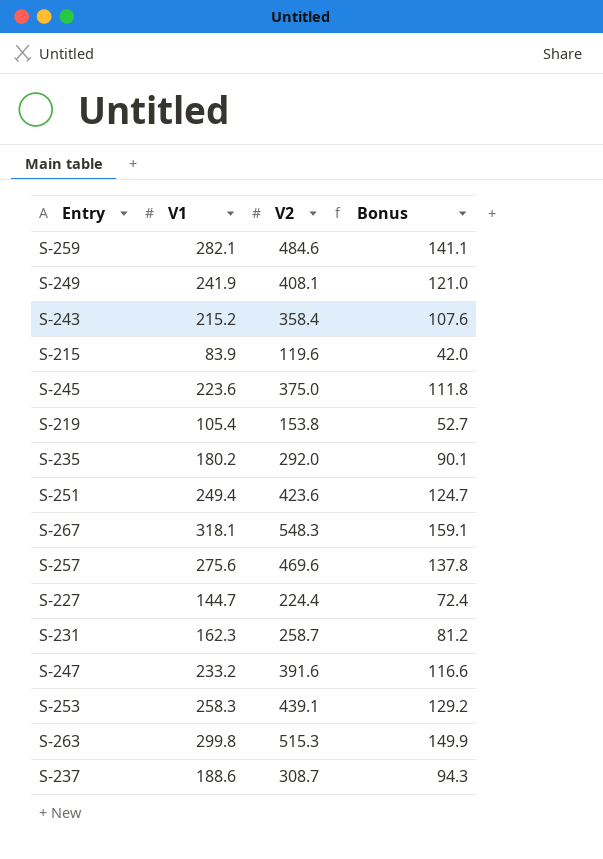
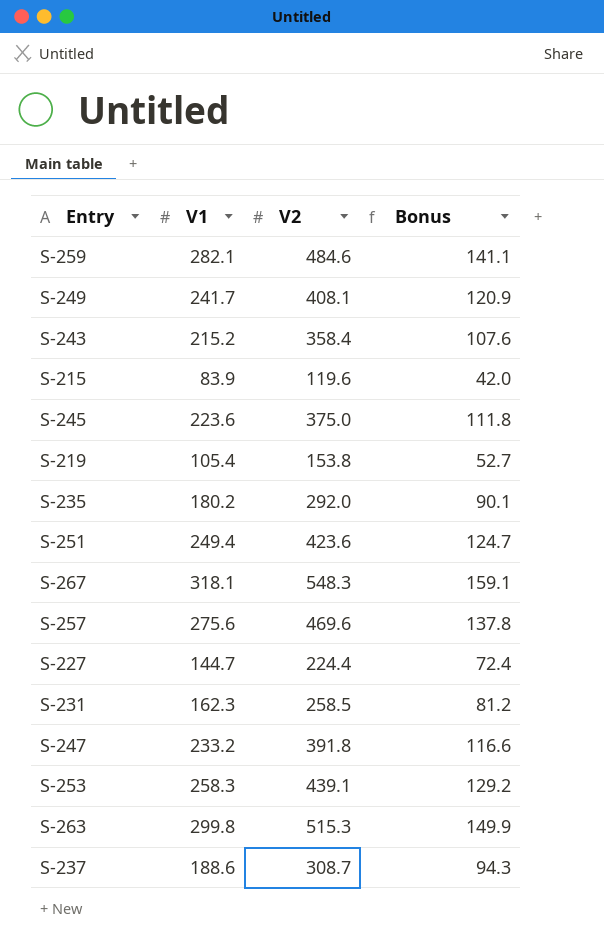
S-249 | V1: 241.9 -> 241.7
S-249 | Bonus: 121.0 -> 120.9
S-231 | V2: 258.7 -> 258.5
S-247 | V2: 391.6 -> 391.8

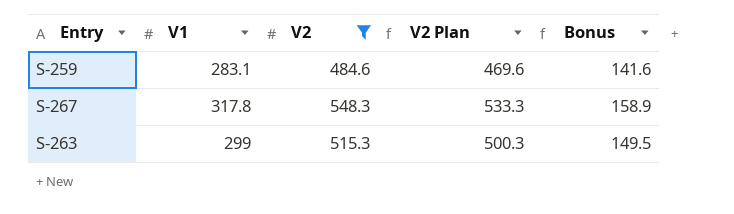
filter: none -> V2 >= 484.6
column V2 Plan | formula: none -> [V2] - 15
S-259 | V1: 282.1 -> 283.1
S-259 | Bonus: 141.1 -> 141.6
S-267 | V1: 318.1 -> 317.8
S-267 | Bonus: 159.1 -> 158.9
S-263 | V1: 299.8 -> 299
S-263 | Bonus: 149.9 -> 149.5

